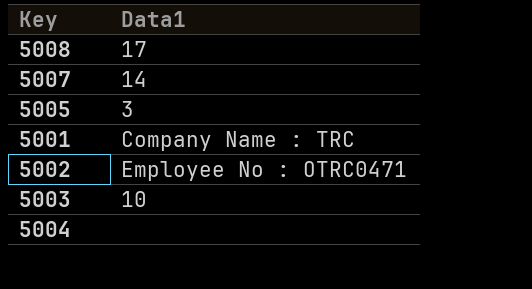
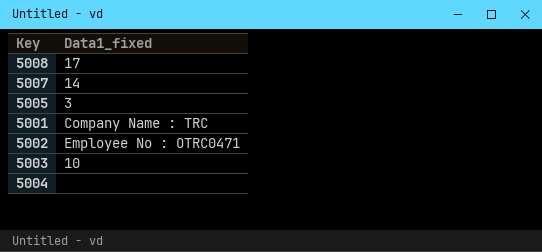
column name: Data1 -> Data1_fixed

